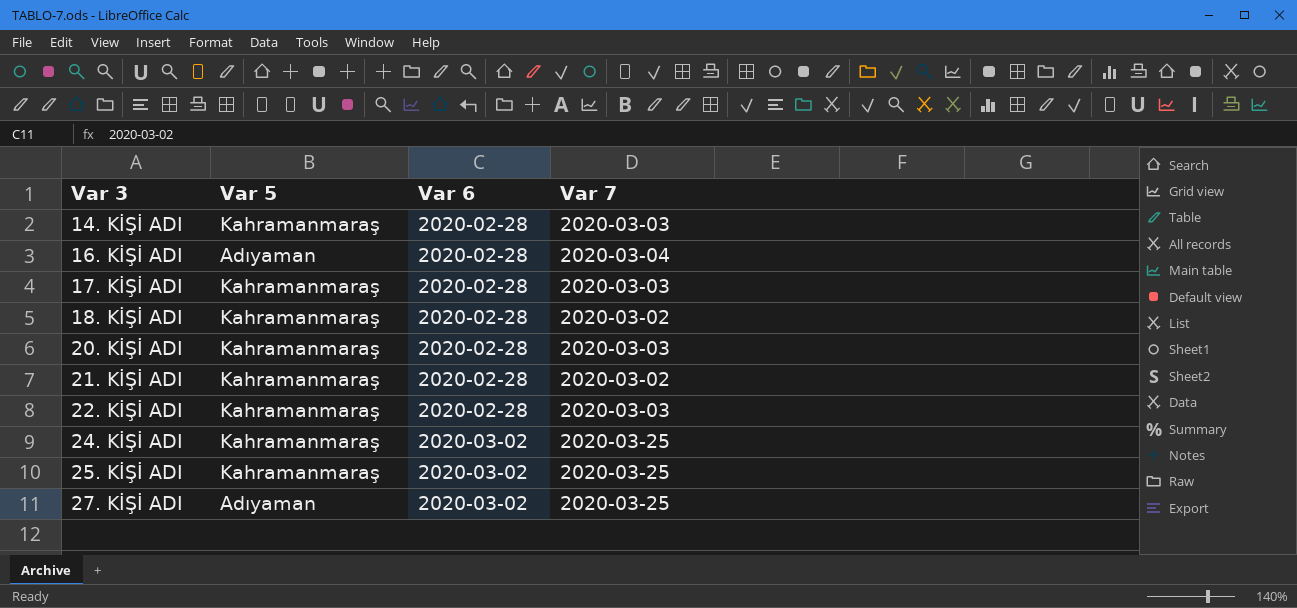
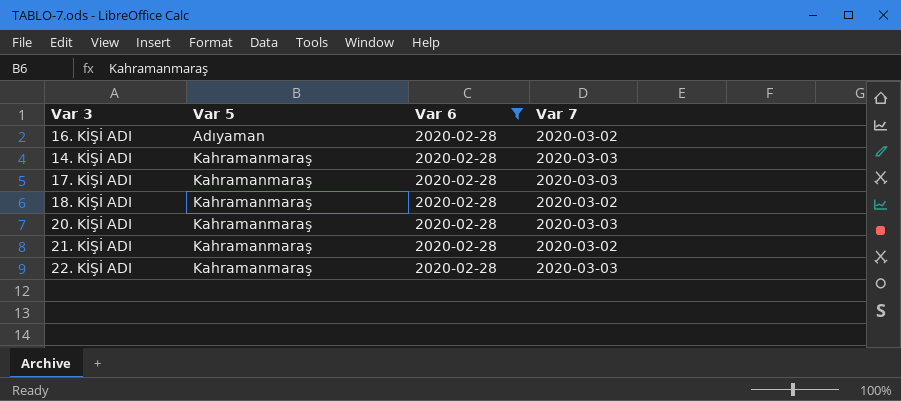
filter: none -> Var 6 = 2020-02-28
row order: Var 3 ascending -> Var 5 ascending
16. KİŞİ ADI | Var 7: 2020-03-04 -> 2020-03-02

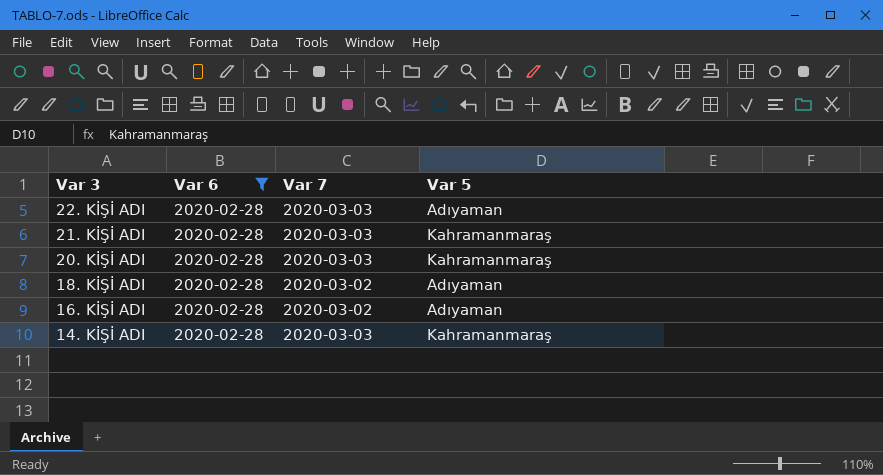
row order: Var 5 ascending -> Var 3 descending
column Var 5 | position: 2 -> 4
row 17. KİŞİ ADI: Kahramanmaraş | 2020-02-28 | 2020-03-03 -> none
22. KİŞİ ADI | Var 5: Kahramanmaraş -> Adıyaman
21. KİŞİ ADI | Var 7: 2020-03-02 -> 2020-03-03
18. KİŞİ ADI | Var 5: Kahramanmaraş -> Adıyaman

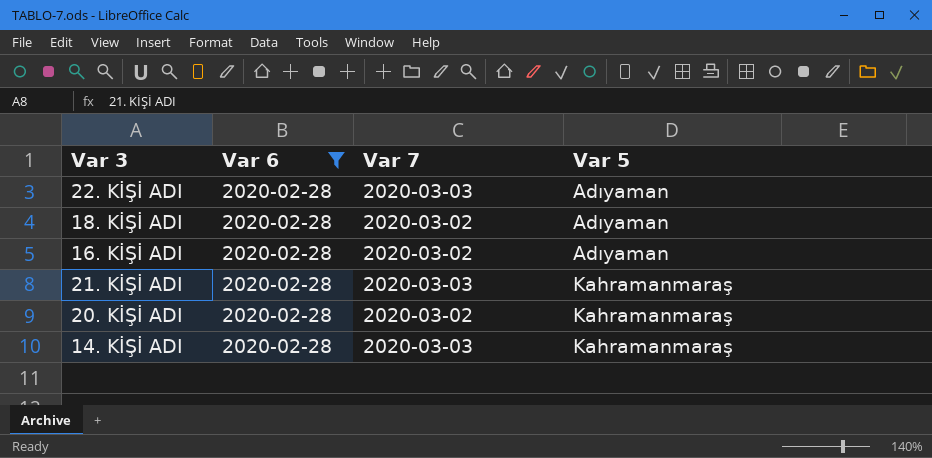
row order: Var 3 descending -> Var 5 ascending
20. KİŞİ ADI | Var 7: 2020-03-03 -> 2020-03-02

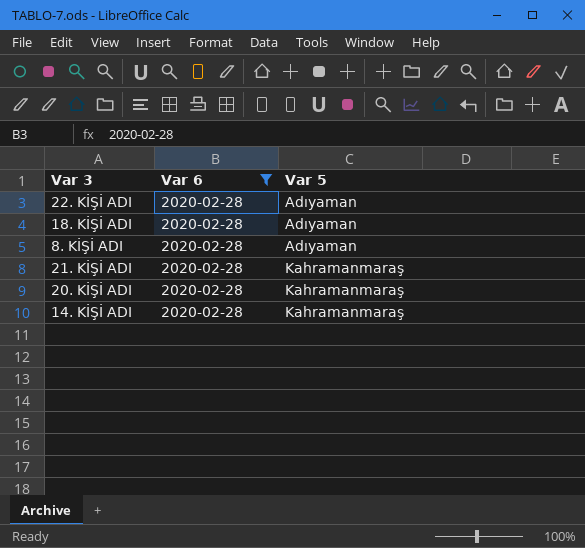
column Var 7 | position: 3 -> none
row 16. KİŞİ ADI: 2020-02-28 | 2020-03-02 | Adıyaman -> none
row 8. KİŞİ ADI: none -> 2020-02-28 | Adıyaman

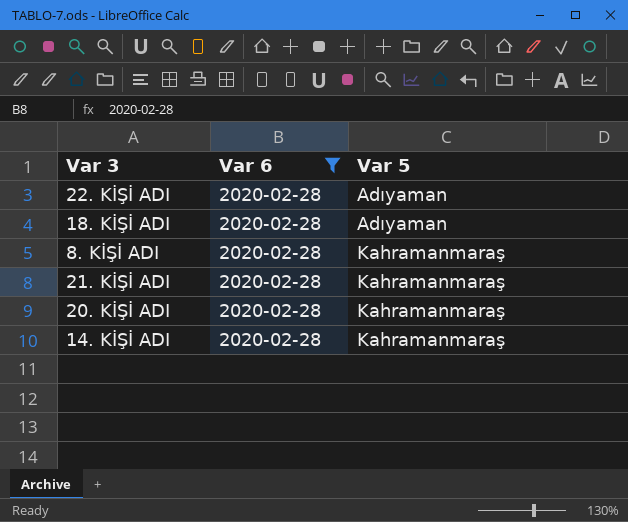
8. KİŞİ ADI | Var 5: Adıyaman -> Kahramanmaraş

